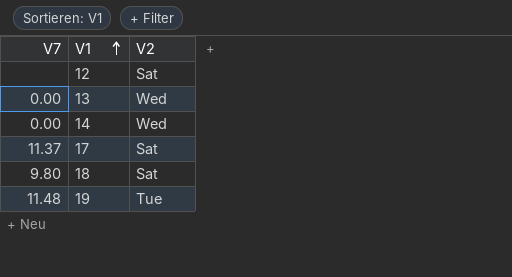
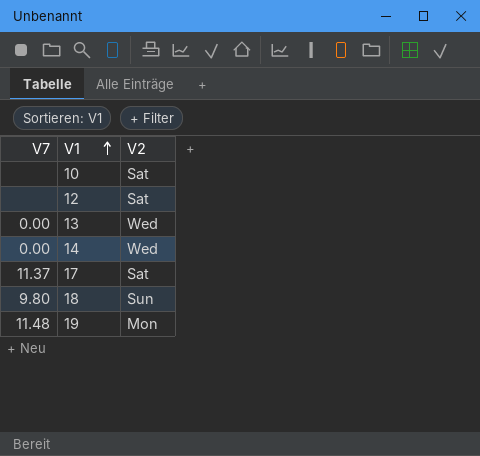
row 10: none -> none | Sat
18 | V2: Sat -> Sun
19 | V2: Tue -> Mon

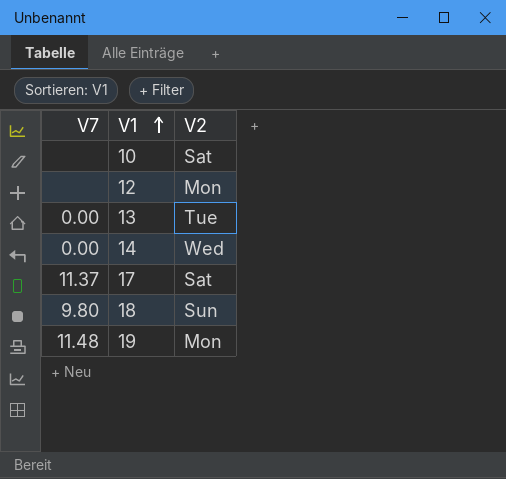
12 | V2: Sat -> Mon
13 | V2: Wed -> Tue

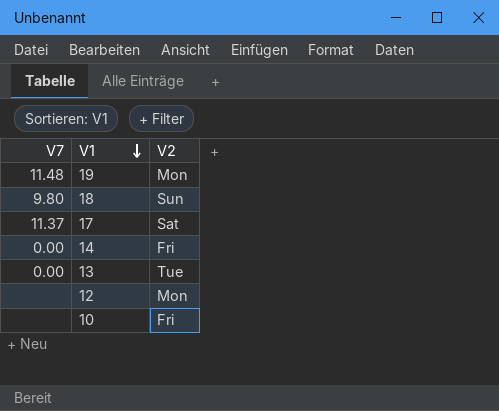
row order: V1 ascending -> V1 descending
14 | V2: Wed -> Fri
10 | V2: Sat -> Fri

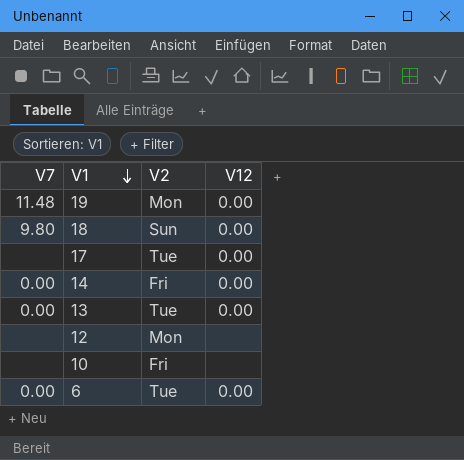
column V12 | position: none -> 4
17 | V7: 11.37 -> none
17 | V2: Sat -> Tue
row 6: none -> 0.00 | Tue | 0.00

